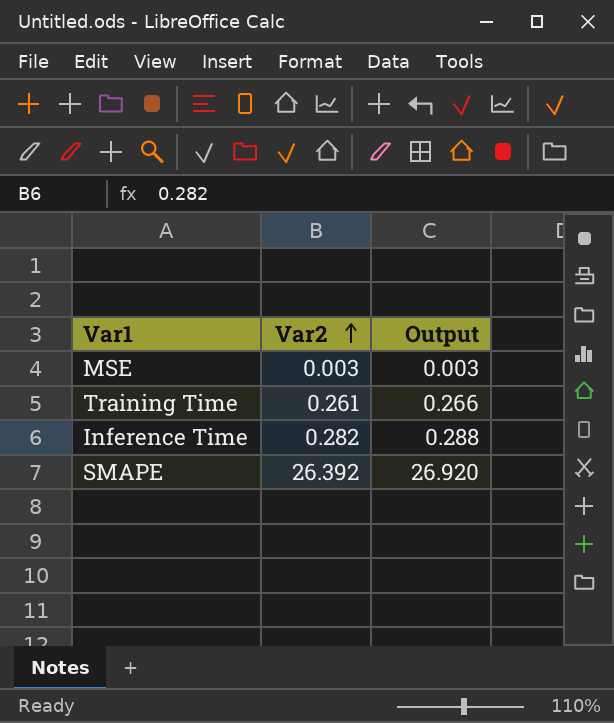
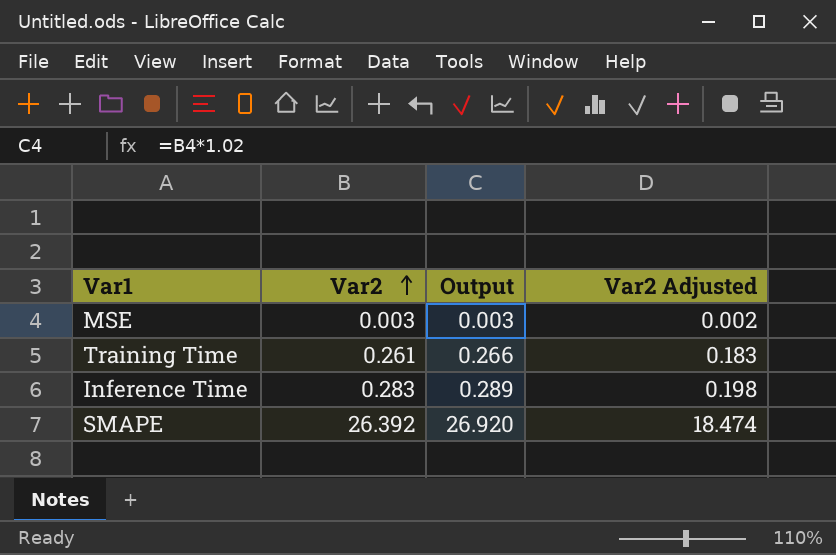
column Var2 Adjusted | formula: none -> [Var2] * 0.7
Inference Time | Var2: 0.282 -> 0.283
Inference Time | Output: 0.288 -> 0.289

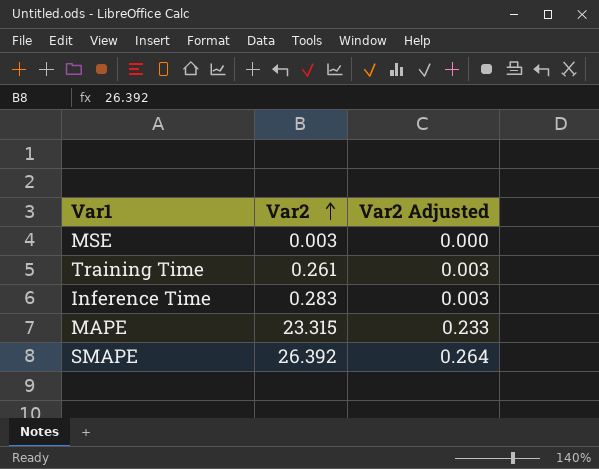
column Output | formula: [Var2] * 1.02 -> none
column Var2 Adjusted | formula: [Var2] * 0.7 -> [Var2] * 0.01
row MAPE: none -> 23.315 | 0.233

